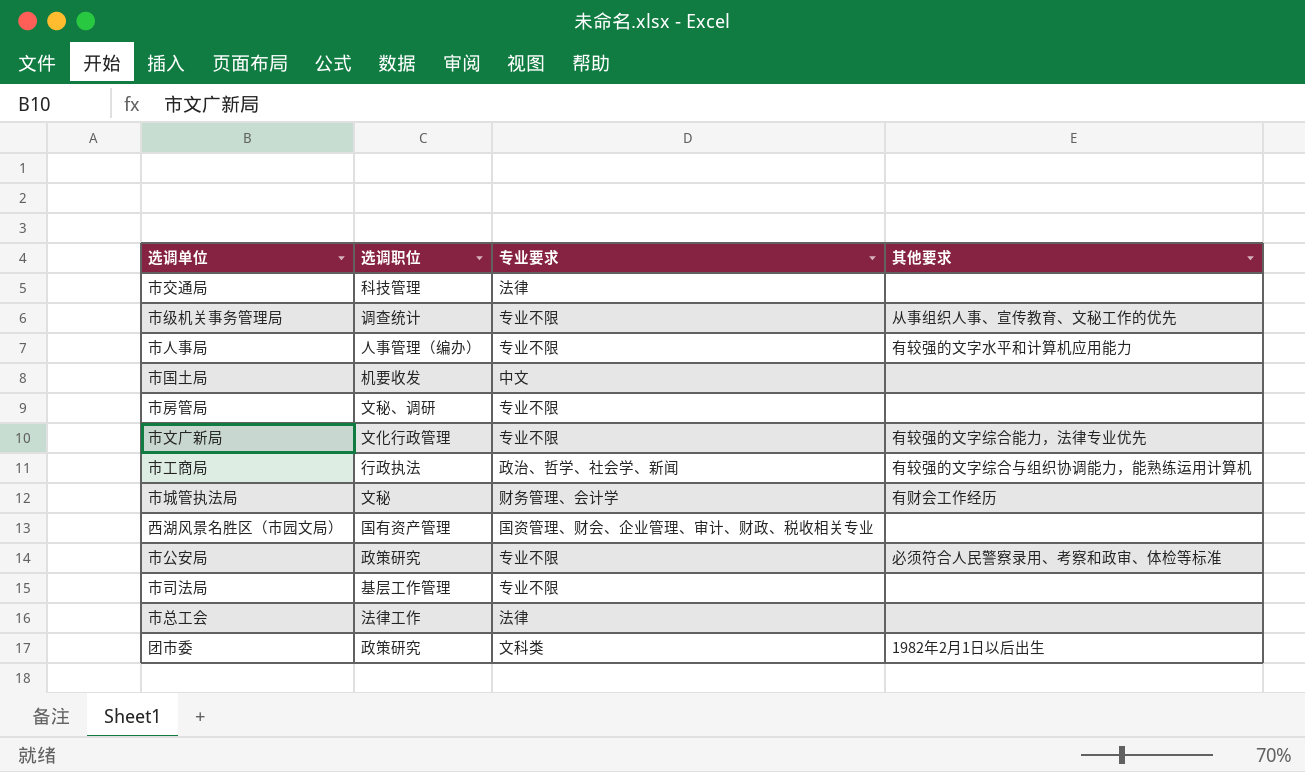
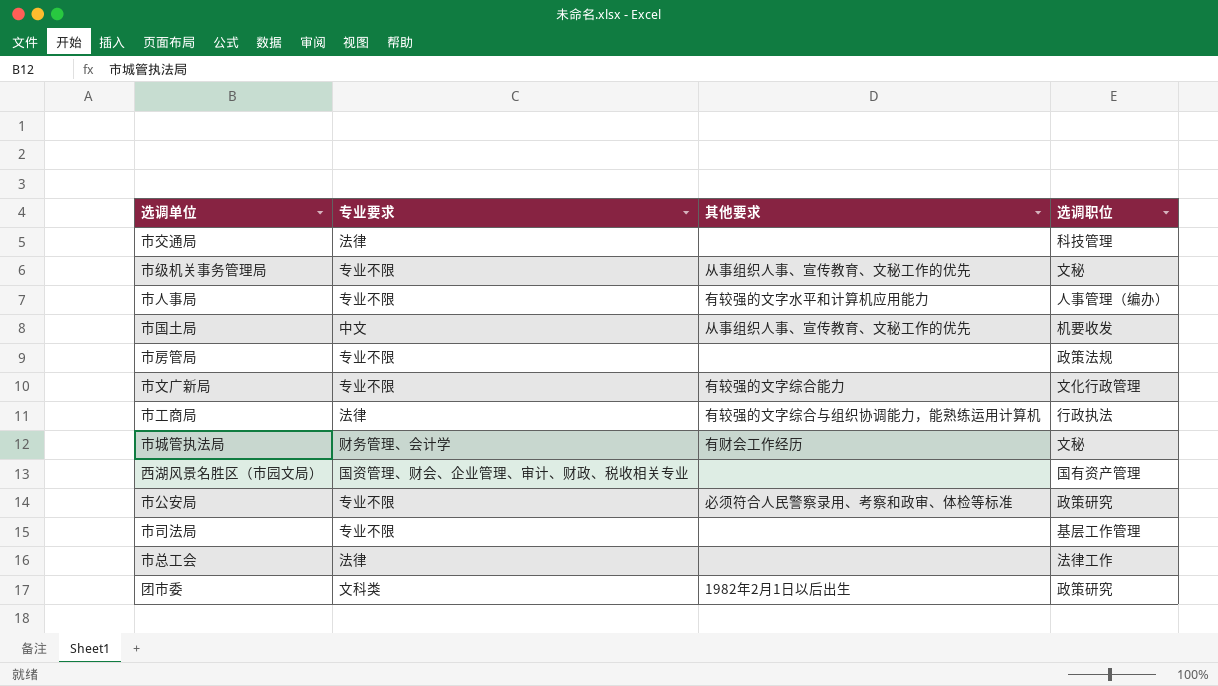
column 选调职位 | position: 2 -> 4
市级机关事务管理局 | 选调职位: 调查统计 -> 文秘
市国土局 | 其他要求: none -> 从事组织人事、宣传教育、文秘工作的优先
市房管局 | 选调职位: 文秘、调研 -> 政策法规
市文广新局 | 其他要求: 有较强的文字综合能力，法律专业优先 -> 有较强的文字综合能力
市工商局 | 专业要求: 政治、哲学、社会学、新闻 -> 法律

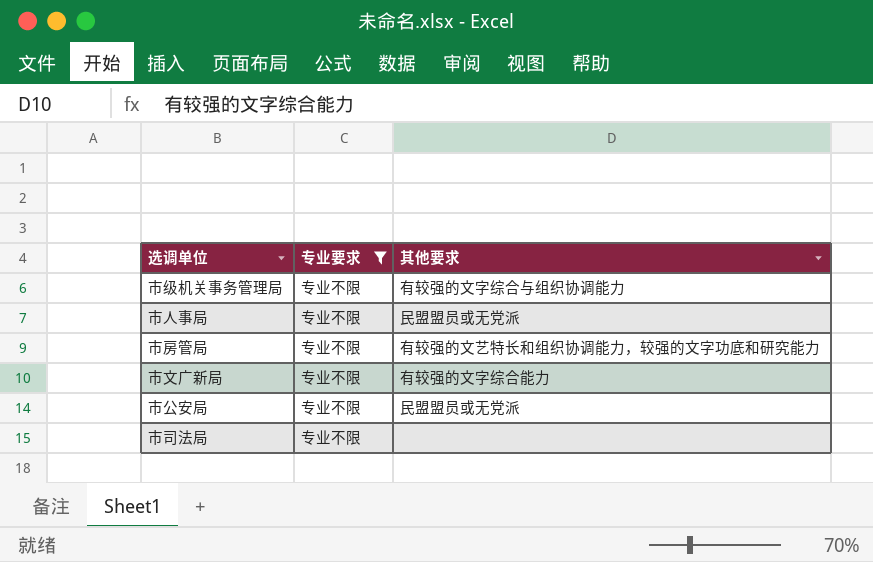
filter: none -> 专业要求 = 专业不限
column 选调职位 | position: 4 -> none
市级机关事务管理局 | 其他要求: 从事组织人事、宣传教育、文秘工作的优先 -> 有较强的文字综合与组织协调能力
市人事局 | 其他要求: 有较强的文字水平和计算机应用能力 -> 民盟盟员或无党派
市房管局 | 其他要求: none -> 有较强的文艺特长和组织协调能力，较强的文字功底和研究能力
市公安局 | 其他要求: 必须符合人民警察录用、考察和政审、体检等标准 -> 民盟盟员或无党派

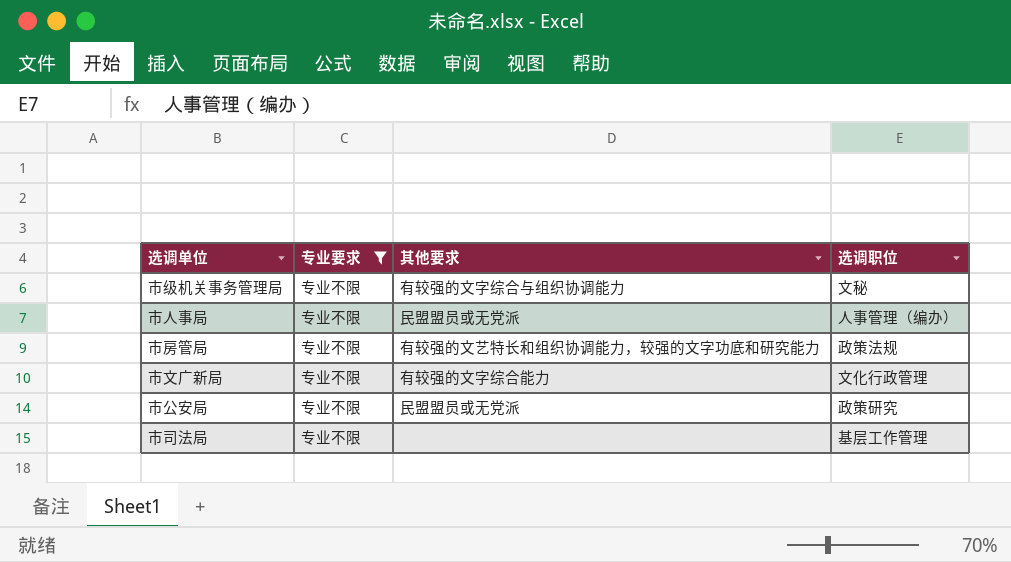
column 选调职位 | position: none -> 4

